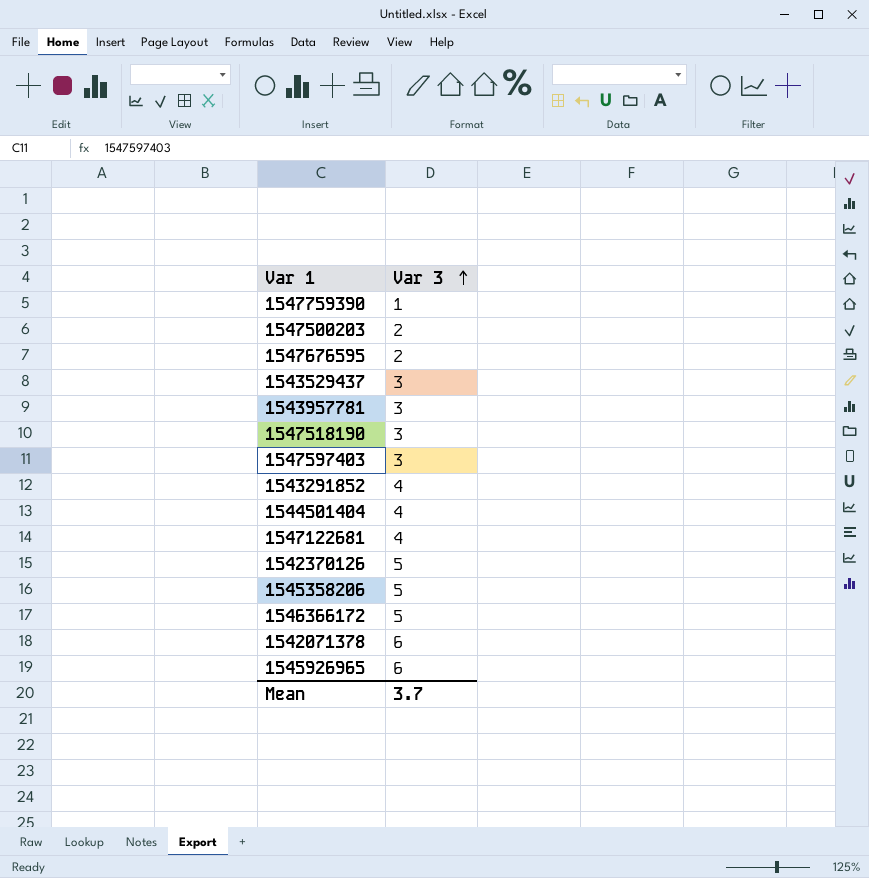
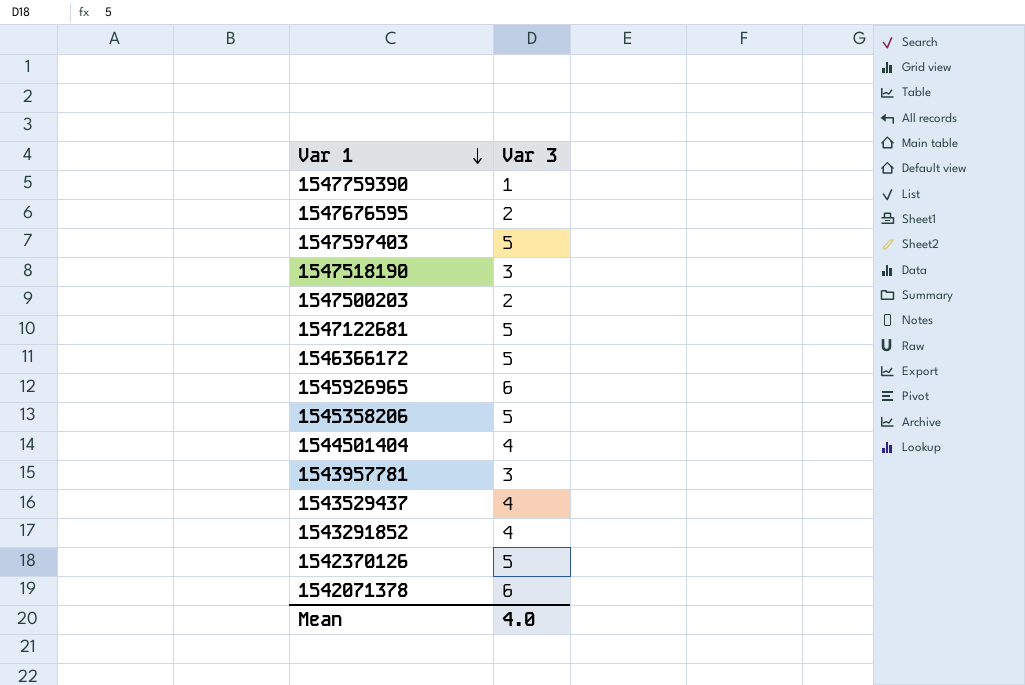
row order: Var 3 ascending -> Var 1 descending
1547597403 | Var 3: 3 -> 5
1547122681 | Var 3: 4 -> 5
1543529437 | Var 3: 3 -> 4
Mean | Var 3: 3.7 -> 4.0

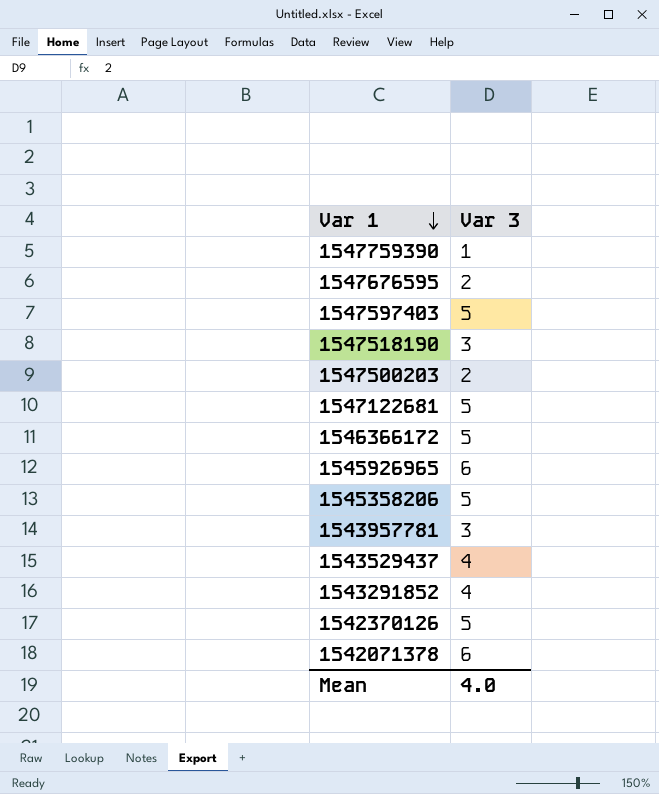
row 1544501404: 4 -> none

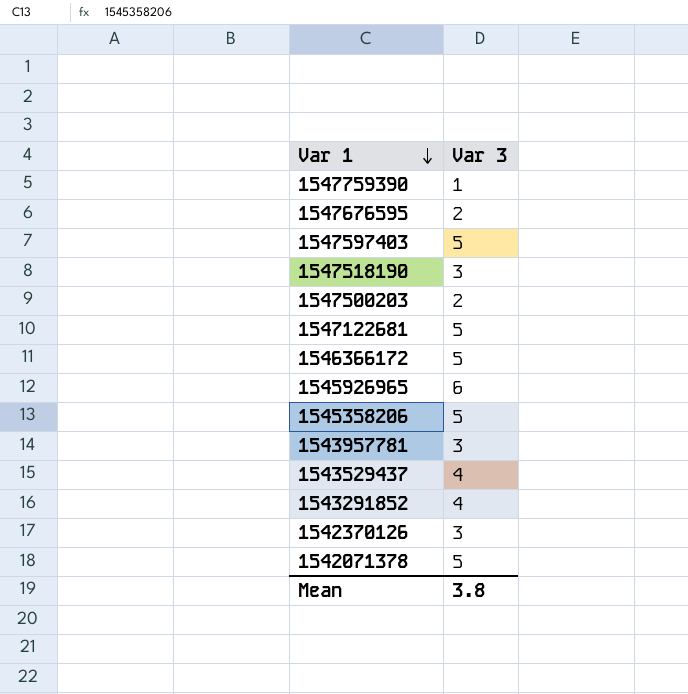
1542370126 | Var 3: 5 -> 3
1542071378 | Var 3: 6 -> 5
Mean | Var 3: 4.0 -> 3.8

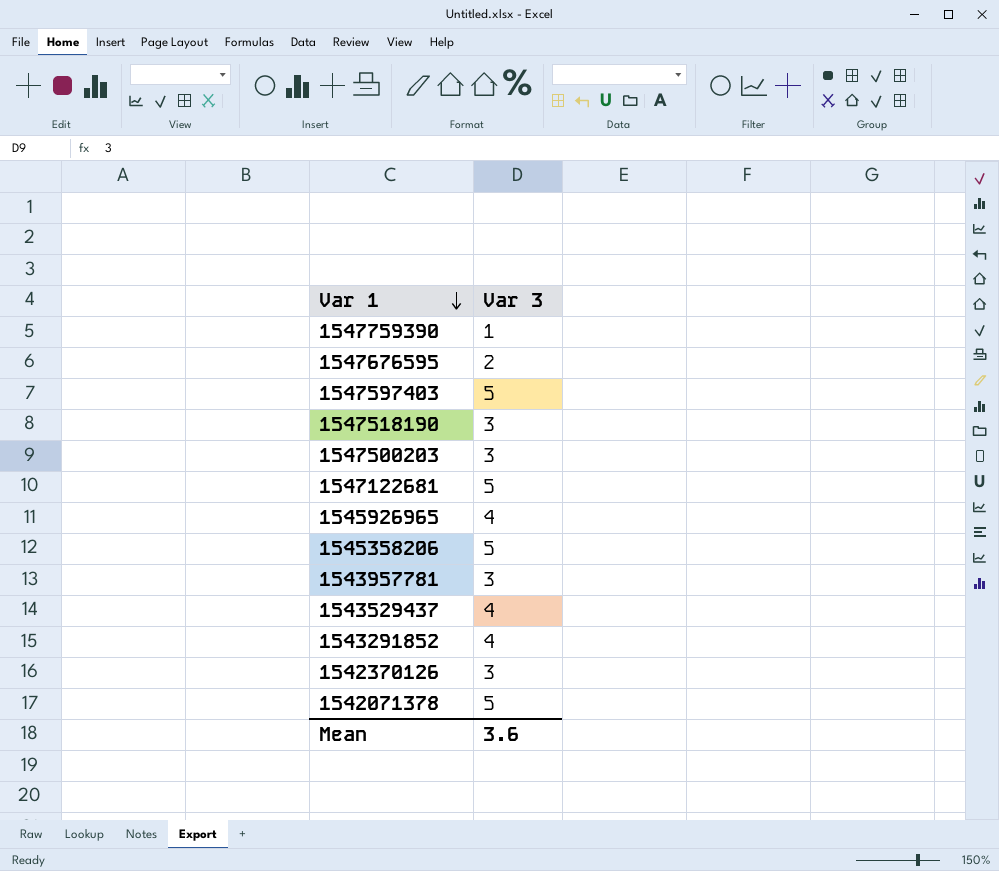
row 1546366172: 5 -> none
1547500203 | Var 3: 2 -> 3
1545926965 | Var 3: 6 -> 4
Mean | Var 3: 3.8 -> 3.6

